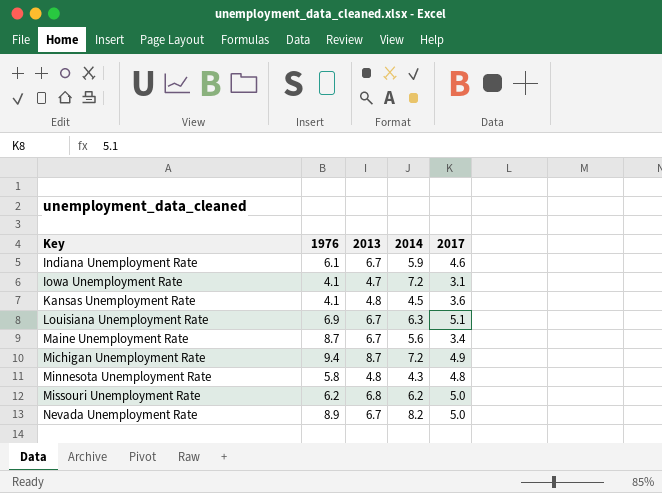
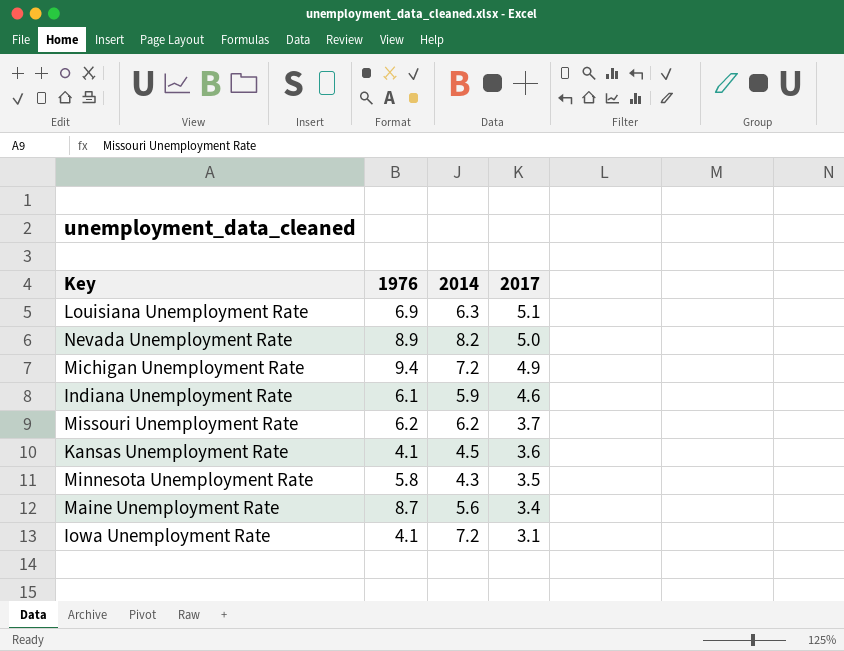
row order: Key ascending -> 2017 descending
column 2013 | position: 3 -> none
Missouri Unemployment Rate | 2017: 5.0 -> 3.7
Minnesota Unemployment Rate | 2017: 4.8 -> 3.5

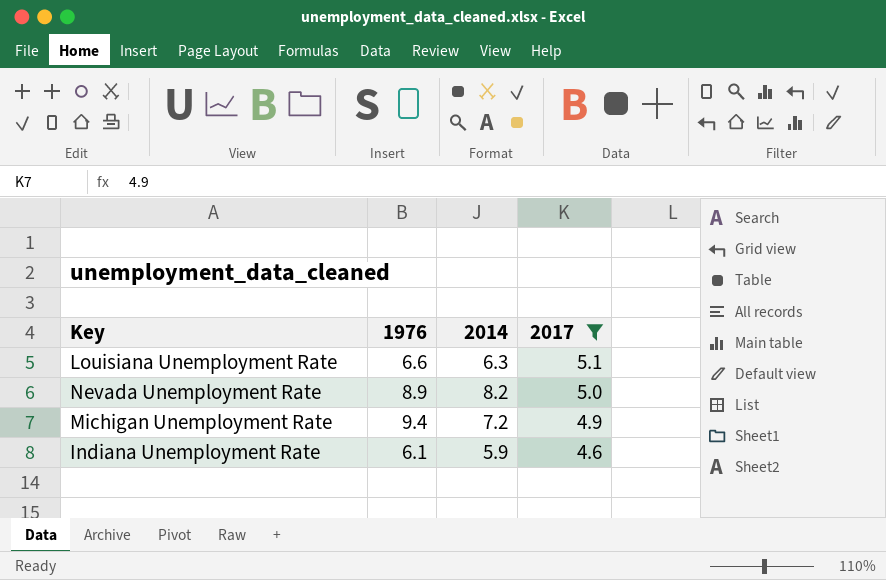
filter: none -> 2017 >= 4.6
Louisiana Unemployment Rate | 1976: 6.9 -> 6.6

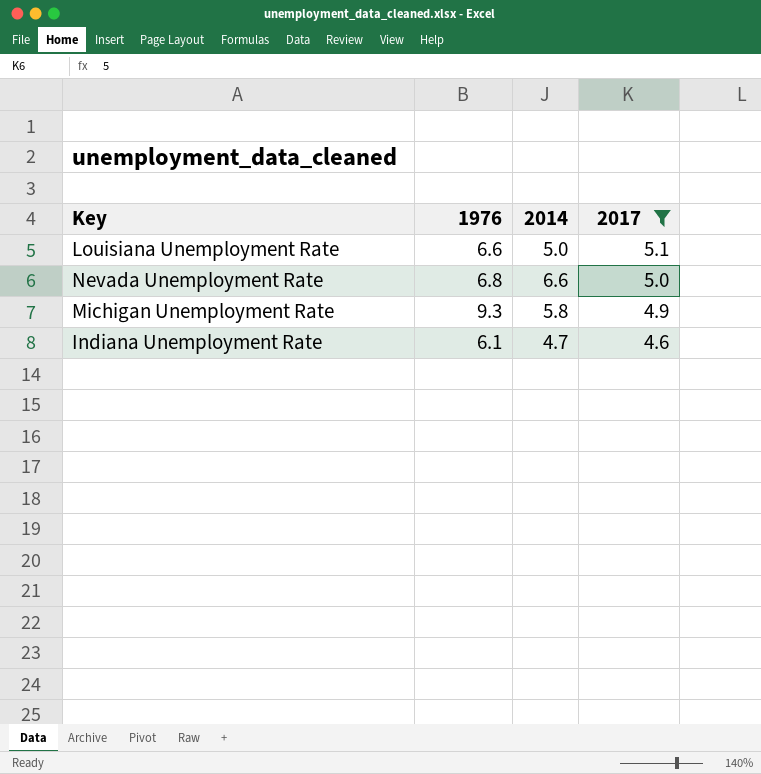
Louisiana Unemployment Rate | 2014: 6.3 -> 5.0
Nevada Unemployment Rate | 1976: 8.9 -> 6.8
Nevada Unemployment Rate | 2014: 8.2 -> 6.6
Michigan Unemployment Rate | 1976: 9.4 -> 9.3
Michigan Unemployment Rate | 2014: 7.2 -> 5.8
Indiana Unemployment Rate | 2014: 5.9 -> 4.7

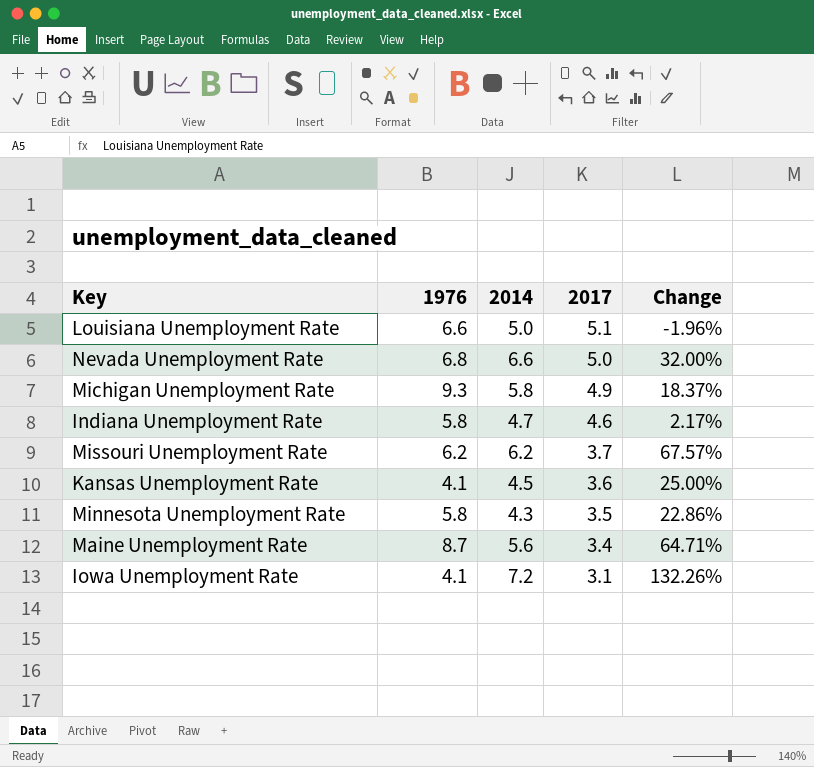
filter: 2017 >= 4.6 -> none
column Change | formula: none -> ([2014] - [2017]) / [2017]
Indiana Unemployment Rate | 1976: 6.1 -> 5.8

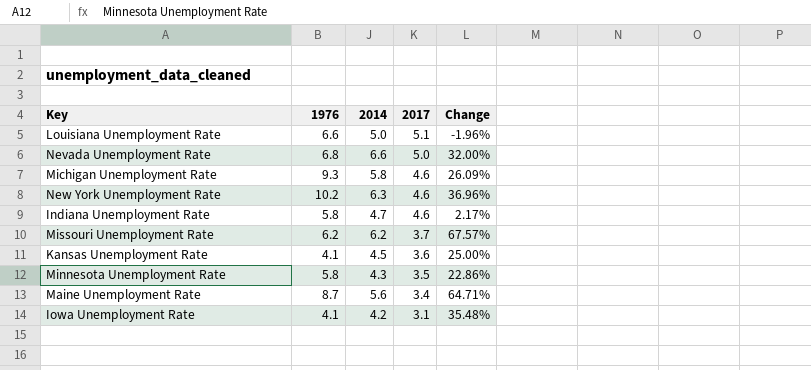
Michigan Unemployment Rate | 2017: 4.9 -> 4.6
Michigan Unemployment Rate | Change: 18.37% -> 26.09%
row New York Unemployment Rate: none -> 10.2 | 6.3 | 4.6 | 36.96%
Iowa Unemployment Rate | 2014: 7.2 -> 4.2
Iowa Unemployment Rate | Change: 132.26% -> 35.48%

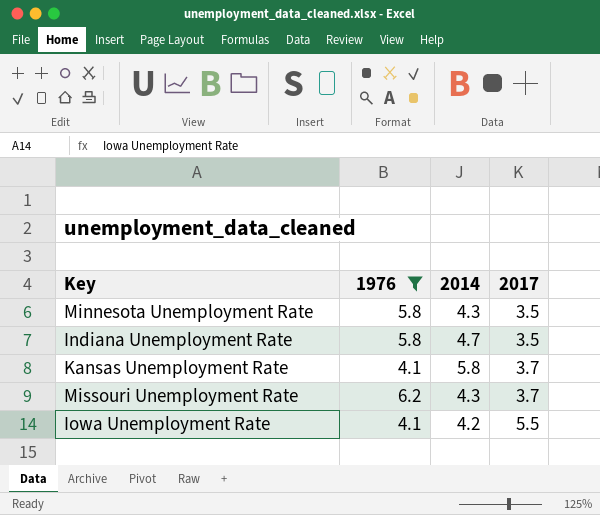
filter: none -> 1976 <= 6.2
row order: 2017 descending -> 2017 ascending
column Change | formula: ([2014] - [2017]) / [2017] -> none
Indiana Unemployment Rate | 2017: 4.6 -> 3.5
Kansas Unemployment Rate | 2014: 4.5 -> 5.8
Kansas Unemployment Rate | 2017: 3.6 -> 3.7
Missouri Unemployment Rate | 2014: 6.2 -> 4.3
Iowa Unemployment Rate | 2017: 3.1 -> 5.5

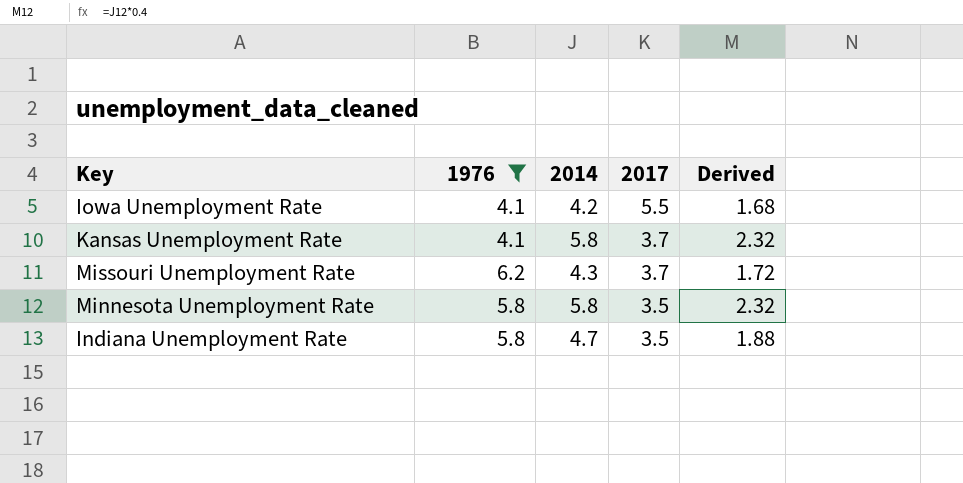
row order: 2017 ascending -> 2017 descending
column Derived | formula: none -> [2014] * 0.4
Minnesota Unemployment Rate | 2014: 4.3 -> 5.8

